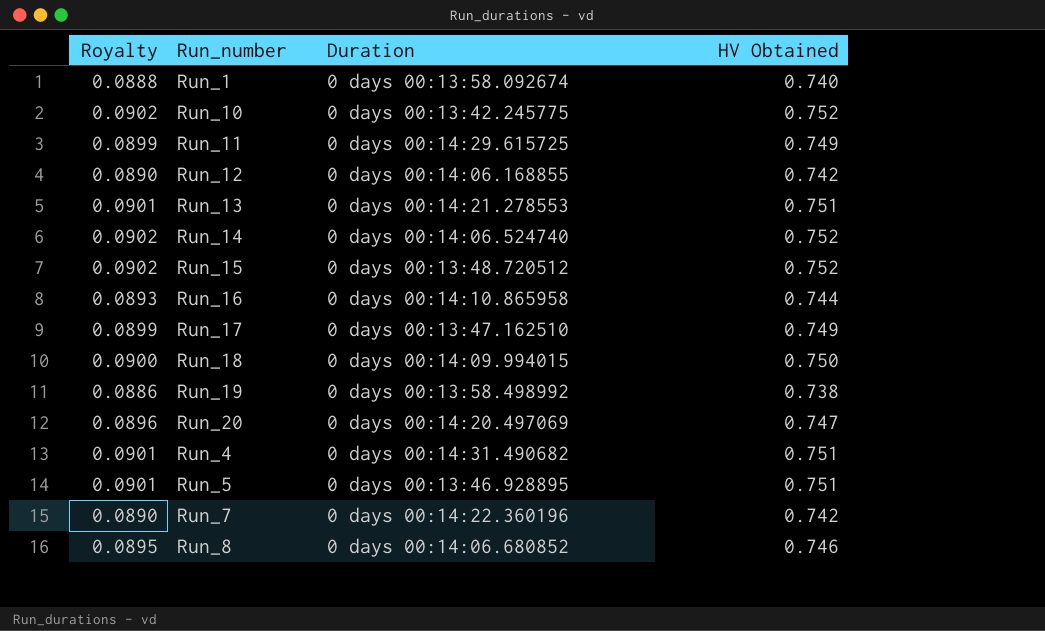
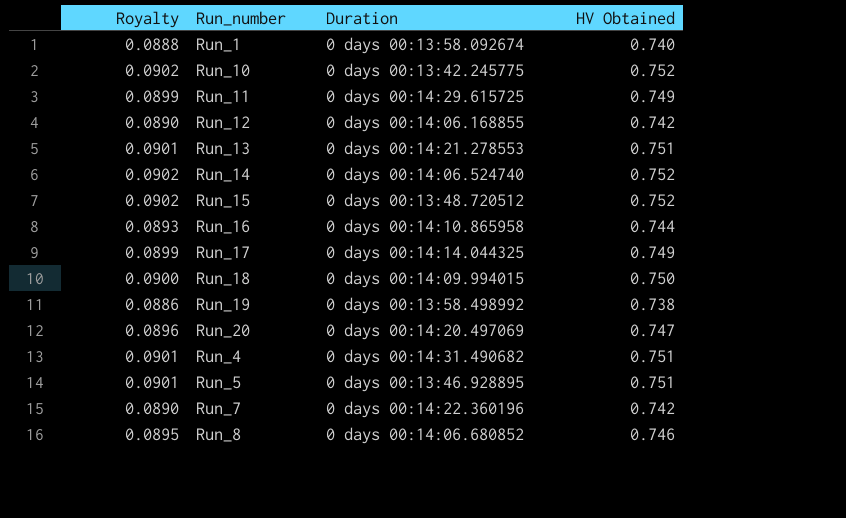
Run_17 | Duration: 0 days 00:13:47.162510 -> 0 days 00:14:14.044325

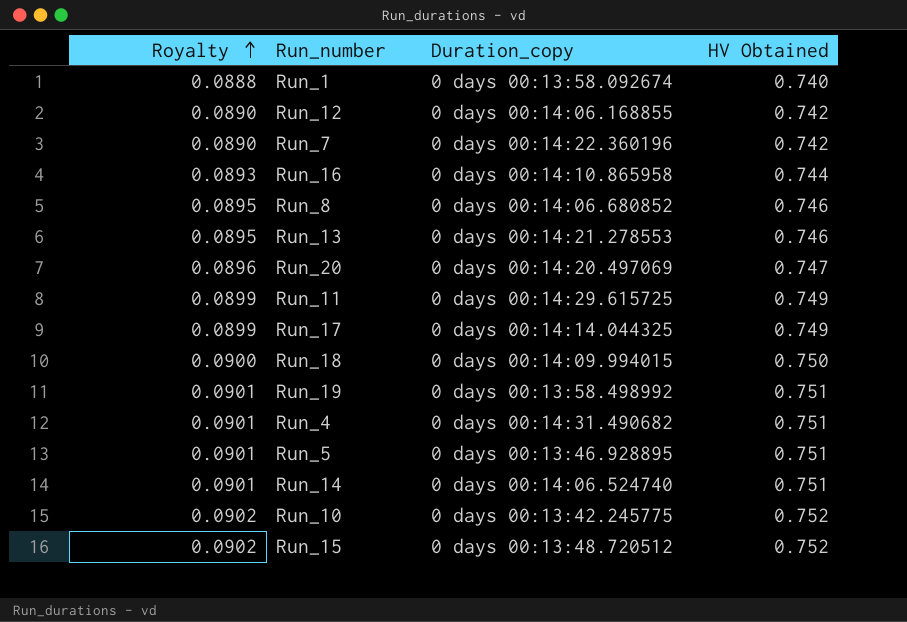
row order: none -> Royalty ascending
column name: Duration -> Duration_copy
Run_13 | Royalty: 0.0901 -> 0.0895
Run_13 | HV Obtained: 0.751 -> 0.746
Run_19 | Royalty: 0.0886 -> 0.0901
Run_19 | HV Obtained: 0.738 -> 0.751
Run_14 | Royalty: 0.0902 -> 0.0901
Run_14 | HV Obtained: 0.752 -> 0.751

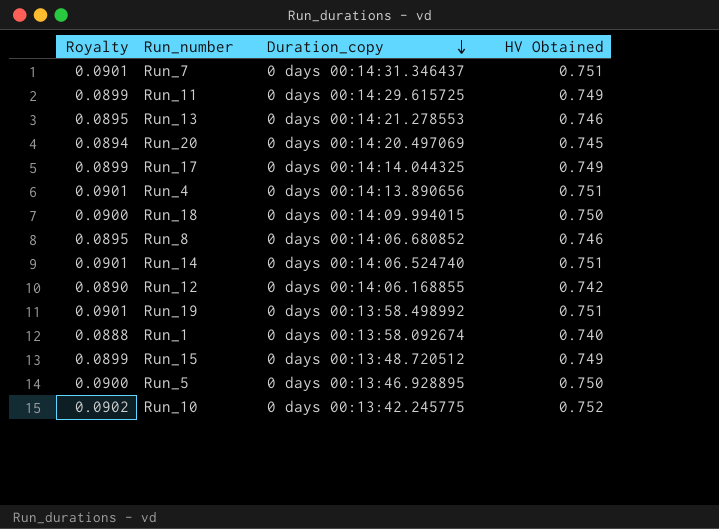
row order: Royalty ascending -> Duration_copy descending
row Run_16: 0.0893 | 0 days 00:14:10.865958 | 0.744 -> none
Run_7 | Royalty: 0.0890 -> 0.0901
Run_7 | Duration_copy: 0 days 00:14:22.360196 -> 0 days 00:14:31.346437
Run_7 | HV Obtained: 0.742 -> 0.751
Run_20 | Royalty: 0.0896 -> 0.0894
Run_20 | HV Obtained: 0.747 -> 0.745
Run_4 | Duration_copy: 0 days 00:14:31.490682 -> 0 days 00:14:13.890656
Run_15 | Royalty: 0.0902 -> 0.0899
Run_15 | HV Obtained: 0.752 -> 0.749
Run_5 | Royalty: 0.0901 -> 0.0900
Run_5 | HV Obtained: 0.751 -> 0.750

